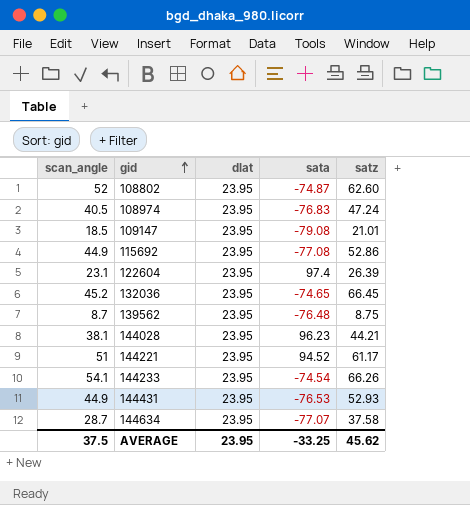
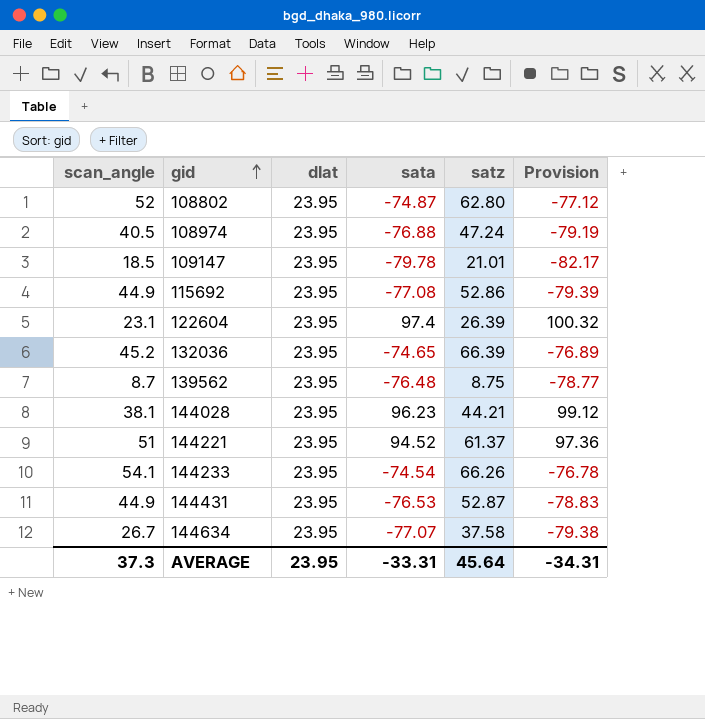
column Provision | formula: none -> [sata] * 1.03
108802 | satz: 62.60 -> 62.80
108974 | sata: -76.83 -> -76.88
109147 | sata: -79.08 -> -79.78
132036 | satz: 66.45 -> 66.39
144221 | satz: 61.17 -> 61.37
144431 | satz: 52.93 -> 52.87
144634 | scan_angle: 28.7 -> 26.7
AVERAGE | scan_angle: 37.5 -> 37.3
AVERAGE | sata: -33.25 -> -33.31
AVERAGE | satz: 45.62 -> 45.64

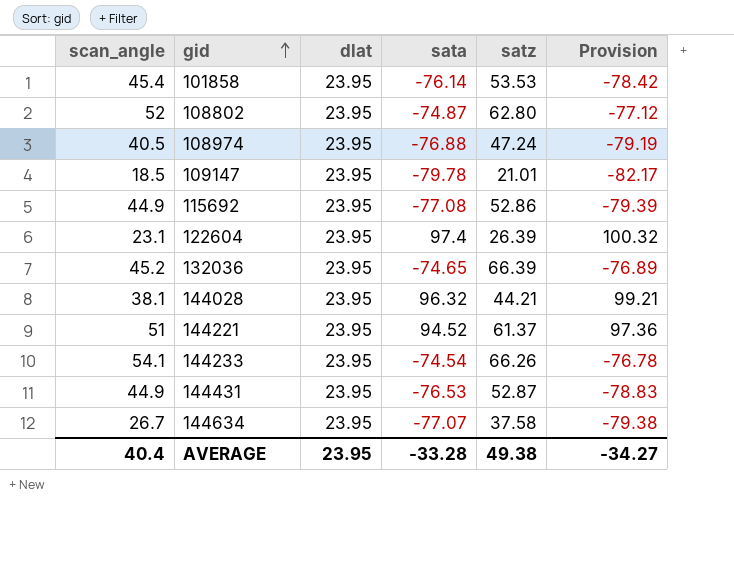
row 139562: 8.7 | 23.95 | -76.48 | 8.75 | -78.77 -> none
row 101858: none -> 45.4 | 23.95 | -76.14 | 53.53 | -78.42
144028 | sata: 96.23 -> 96.32
144028 | Provision: 99.12 -> 99.21
AVERAGE | scan_angle: 37.3 -> 40.4
AVERAGE | sata: -33.31 -> -33.28
AVERAGE | satz: 45.64 -> 49.38
AVERAGE | Provision: -34.31 -> -34.27

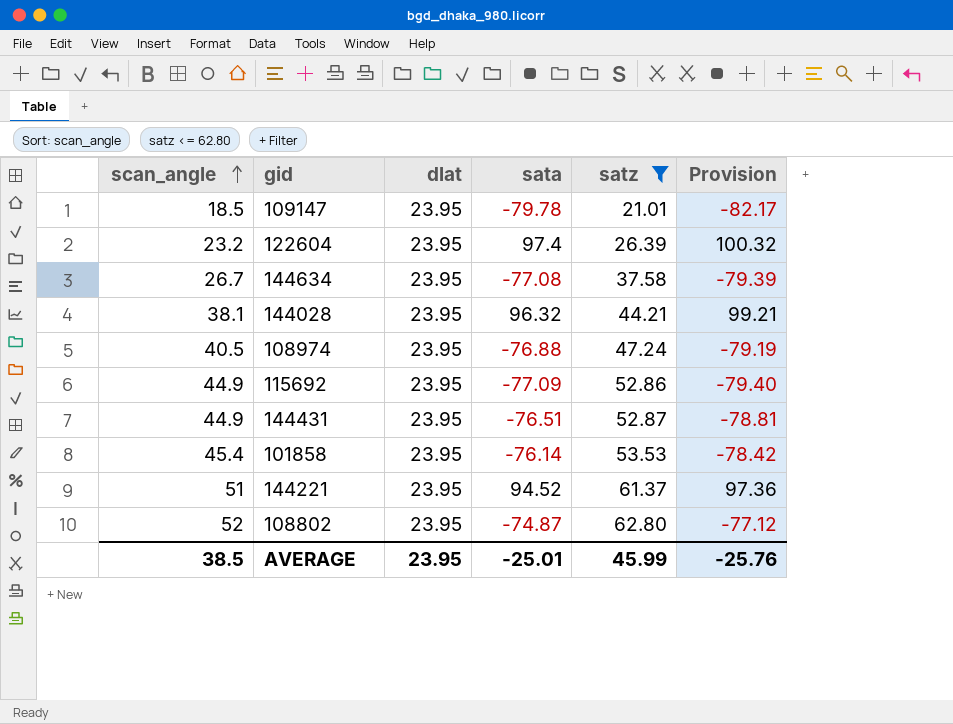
filter: none -> satz <= 62.80
row order: gid ascending -> scan_angle ascending
122604 | scan_angle: 23.1 -> 23.2
144634 | sata: -77.07 -> -77.08
144634 | Provision: -79.38 -> -79.39
115692 | sata: -77.08 -> -77.09
115692 | Provision: -79.39 -> -79.40
144431 | sata: -76.53 -> -76.51
144431 | Provision: -78.83 -> -78.81
AVERAGE | scan_angle: 40.4 -> 38.5
AVERAGE | sata: -33.28 -> -25.01
AVERAGE | satz: 49.38 -> 45.99
AVERAGE | Provision: -34.27 -> -25.76

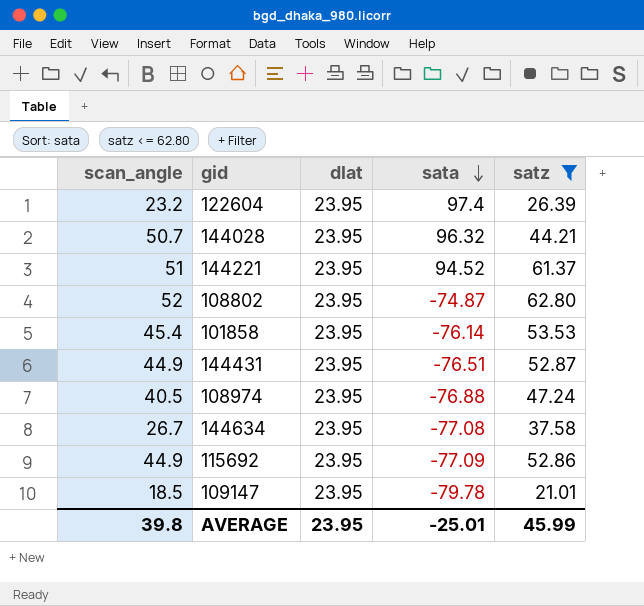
row order: scan_angle ascending -> sata descending
column Provision | formula: [sata] * 1.03 -> none
144028 | scan_angle: 38.1 -> 50.7
AVERAGE | scan_angle: 38.5 -> 39.8

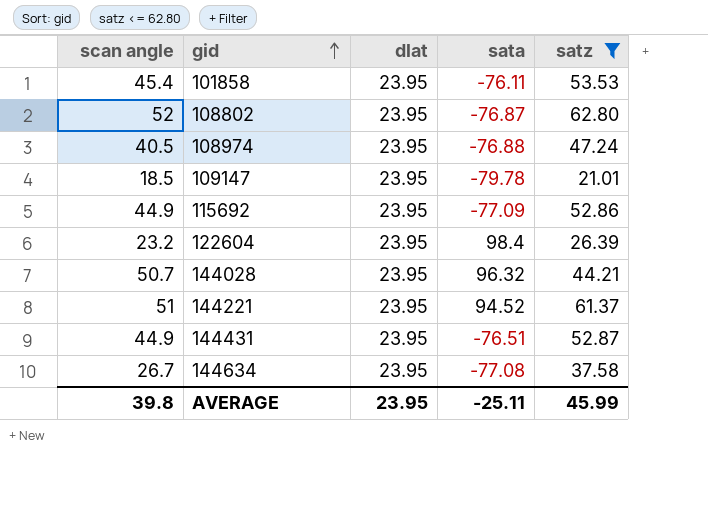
row order: sata descending -> gid ascending
column name: scan_angle -> scan angle
101858 | sata: -76.14 -> -76.11
108802 | sata: -74.87 -> -76.87
122604 | sata: 97.4 -> 98.4
AVERAGE | sata: -25.01 -> -25.11

